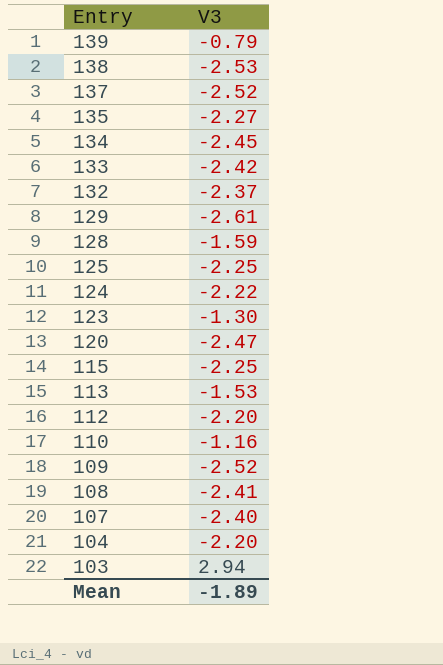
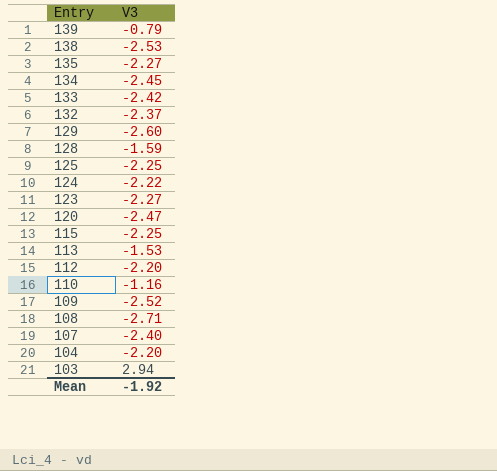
row 137: -2.52 -> none
129 | V3: -2.61 -> -2.60
123 | V3: -1.30 -> -2.27
108 | V3: -2.41 -> -2.71
Mean | V3: -1.89 -> -1.92

